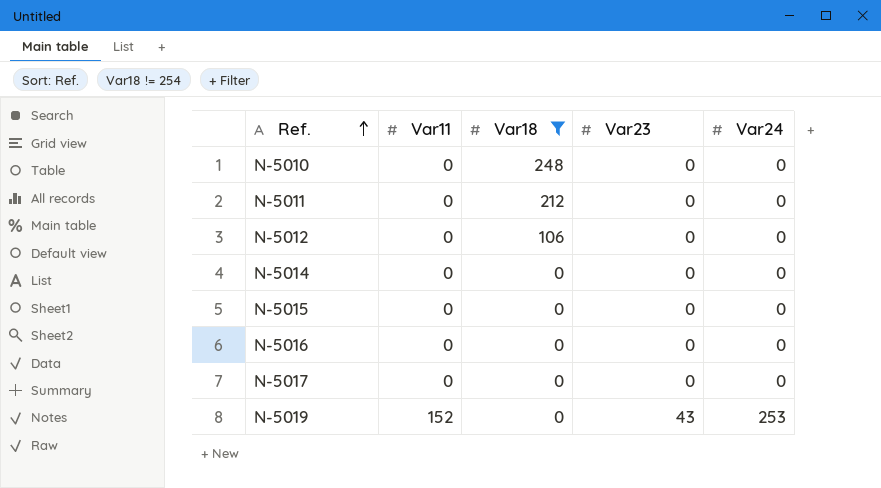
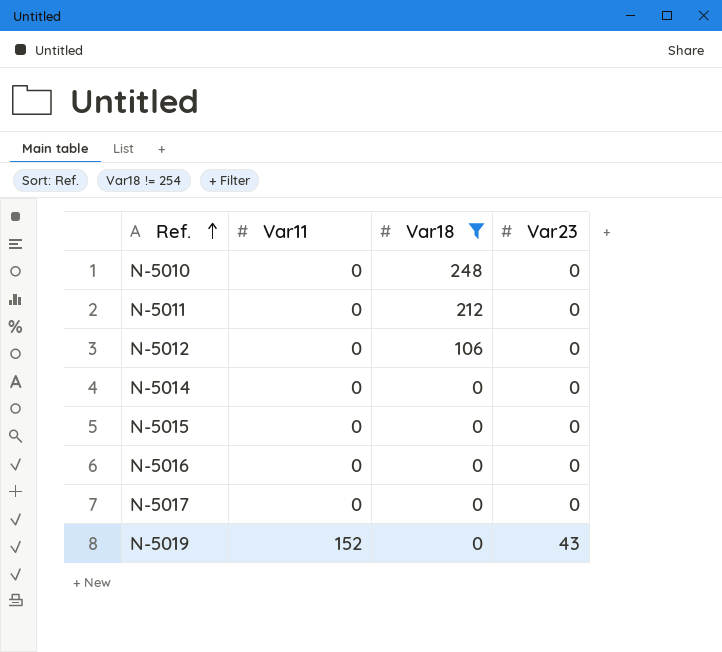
column Var24 | position: 5 -> none

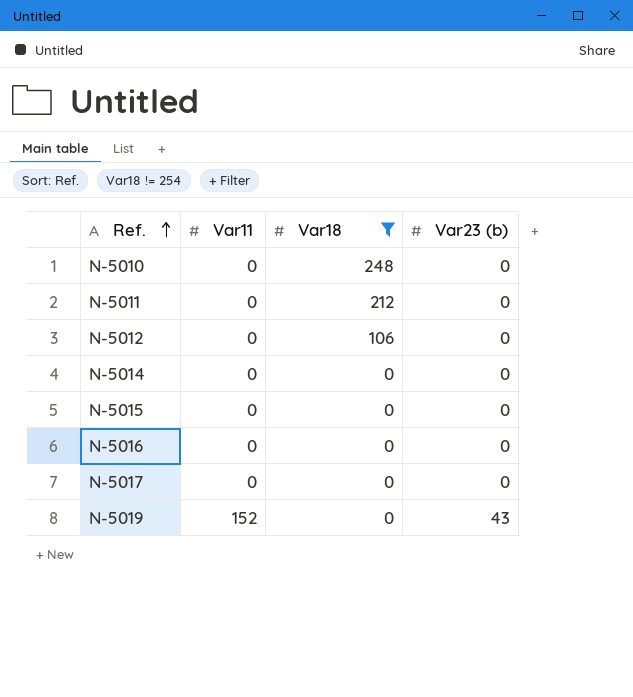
column name: Var23 -> Var23 (b)

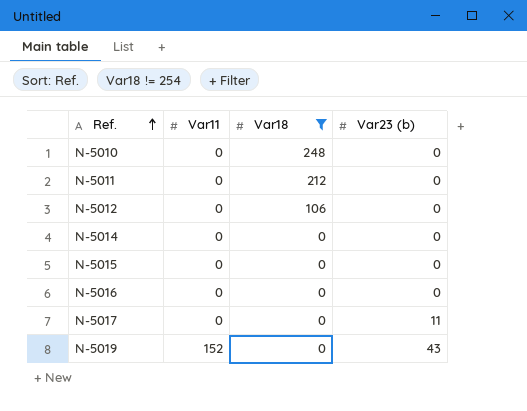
N-5017 | Var23 (b): 0 -> 11

